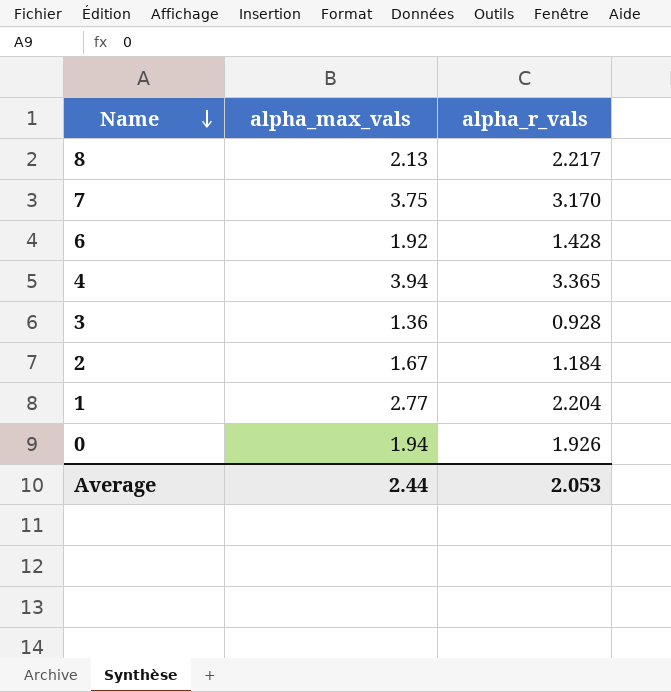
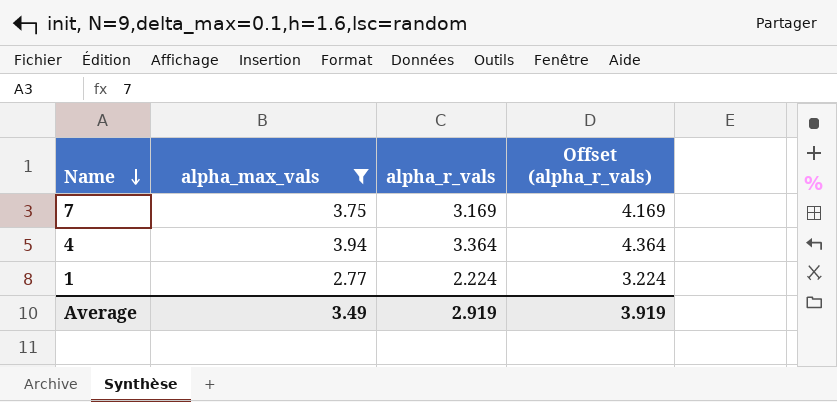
filter: none -> alpha_max_vals >= 2.77
column Offset (alpha_r_vals) | formula: none -> [alpha_r_vals] + 1
7 | alpha_r_vals: 3.170 -> 3.169
4 | alpha_r_vals: 3.365 -> 3.364
1 | alpha_r_vals: 2.204 -> 2.224
Average | alpha_max_vals: 2.44 -> 3.49
Average | alpha_r_vals: 2.053 -> 2.919

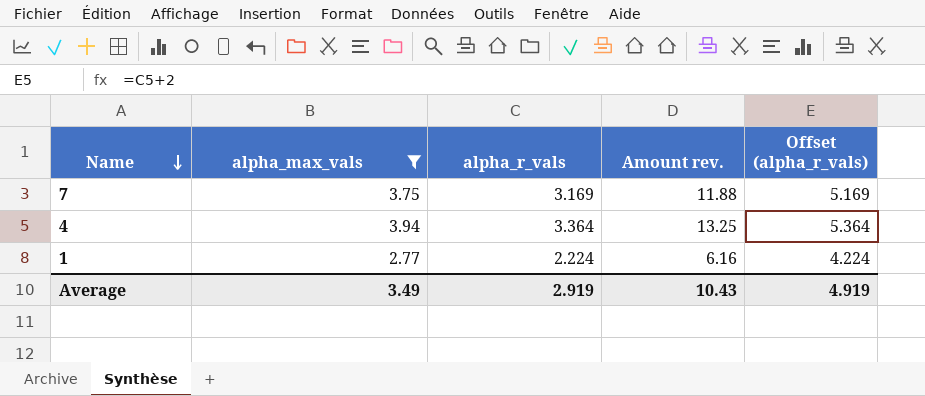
column Amount rev. | formula: none -> [alpha_max_vals] * [alpha_r_vals]
column Offset (alpha_r_vals) | formula: [alpha_r_vals] + 1 -> [alpha_r_vals] + 2
Average | Offset (alpha_r_vals): 3.919 -> 4.919

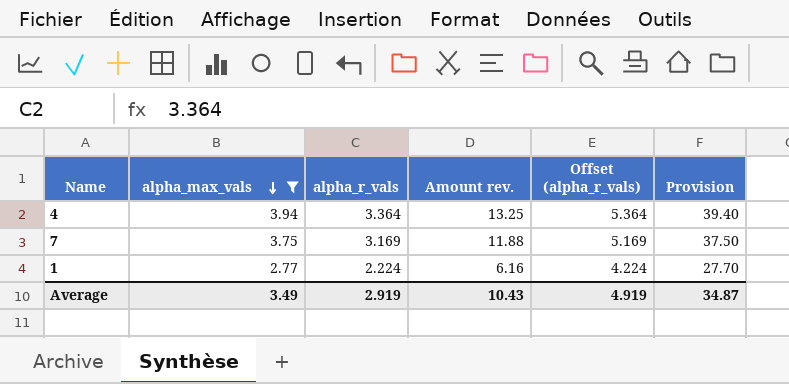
row order: Name descending -> alpha_max_vals descending
column Provision | formula: none -> [alpha_max_vals] * 10

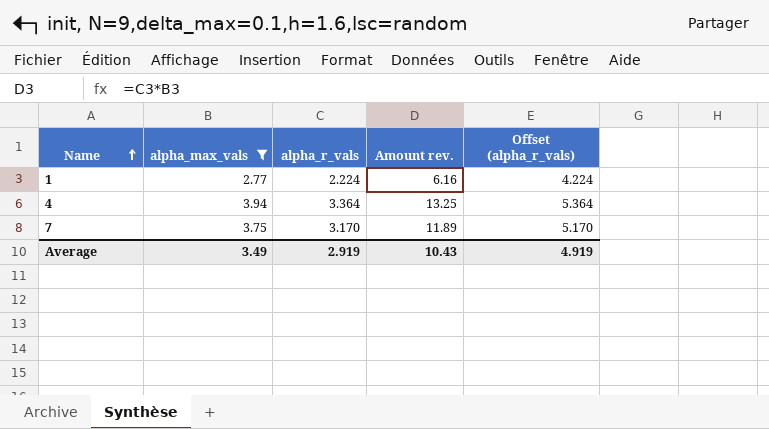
row order: alpha_max_vals descending -> Name ascending
column Provision | formula: [alpha_max_vals] * 10 -> none
7 | alpha_r_vals: 3.169 -> 3.170
7 | Amount rev.: 11.88 -> 11.89
7 | Offset (alpha_r_vals): 5.169 -> 5.170

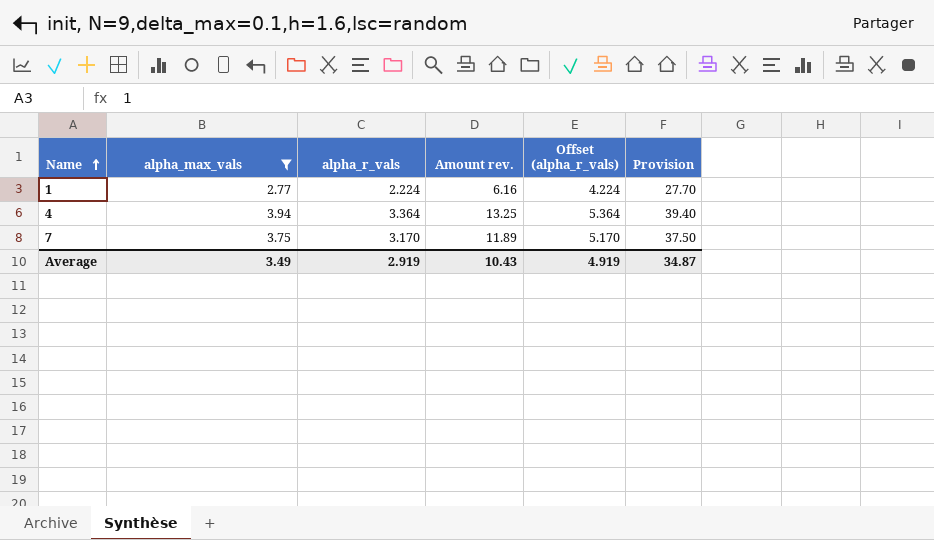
column Provision | formula: none -> [alpha_max_vals] * 10

